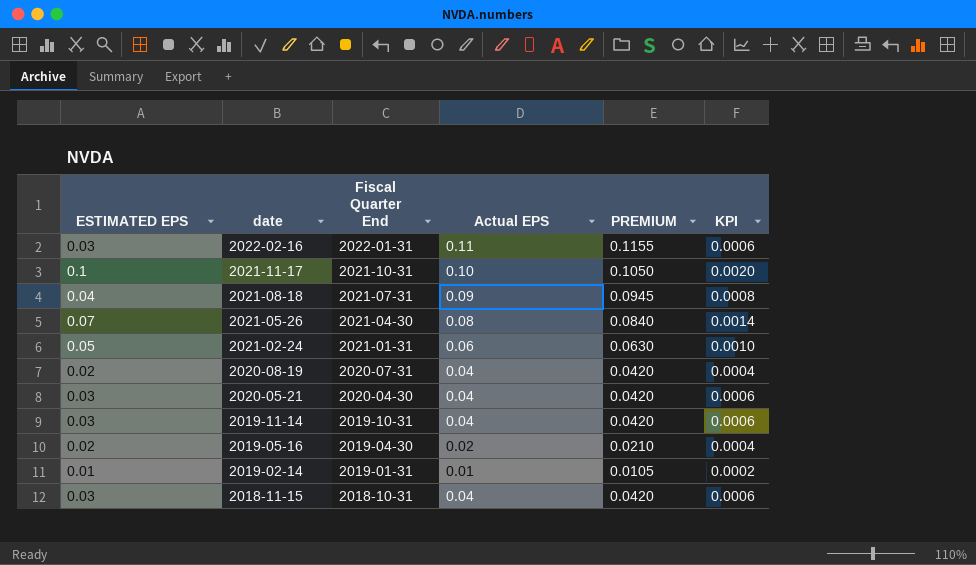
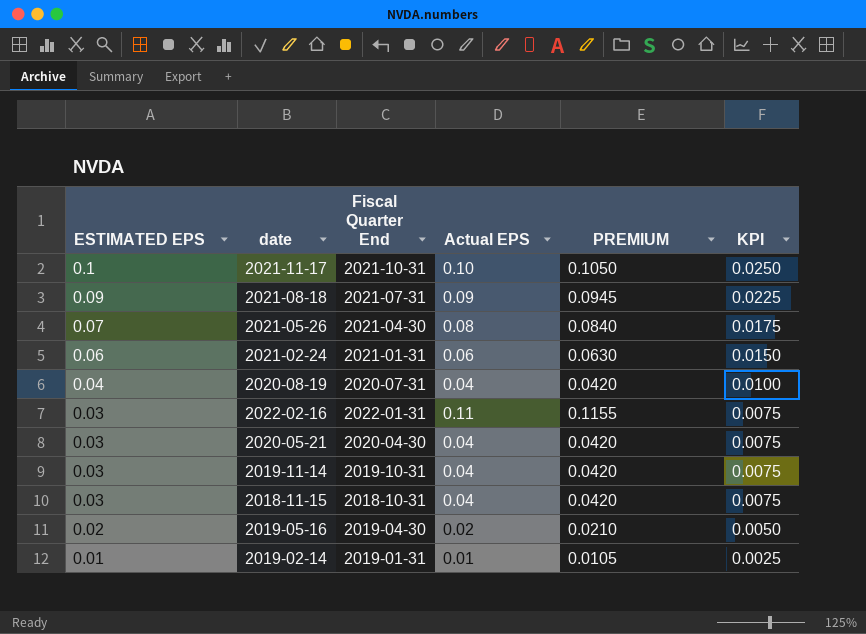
row order: date descending -> ESTIMATED EPS descending
column KPI | formula: [ESTIMATED EPS] * 0.02 -> [ESTIMATED EPS] * 0.25
2021-08-18 | ESTIMATED EPS: 0.04 -> 0.09
2021-02-24 | ESTIMATED EPS: 0.05 -> 0.06
2020-08-19 | ESTIMATED EPS: 0.02 -> 0.04

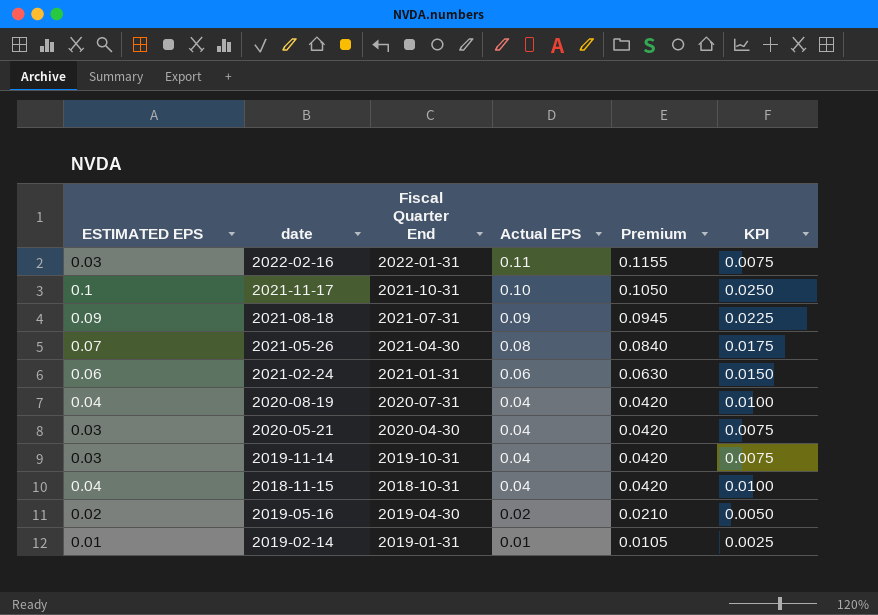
row order: ESTIMATED EPS descending -> Actual EPS descending
column name: PREMIUM -> Premium
2018-11-15 | ESTIMATED EPS: 0.03 -> 0.04
2018-11-15 | KPI: 0.0075 -> 0.0100

